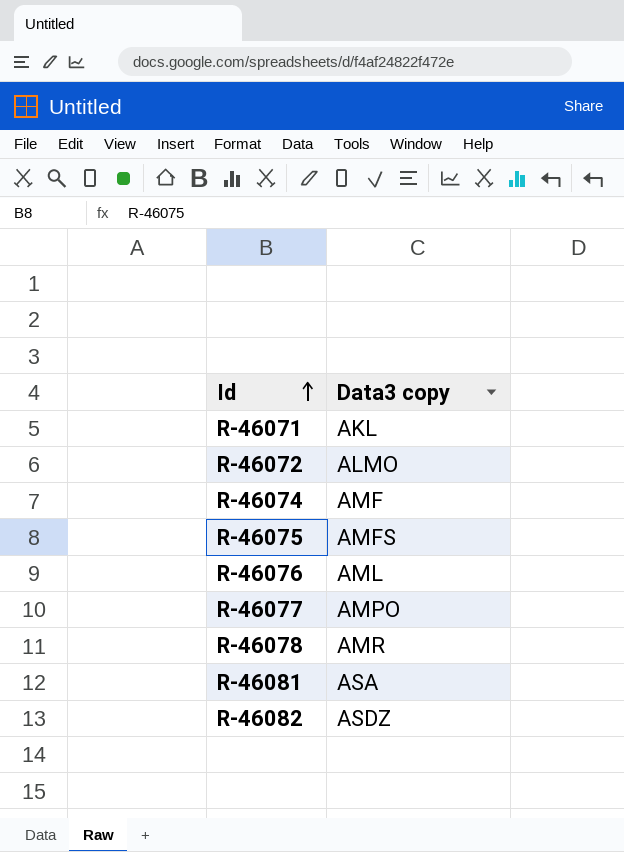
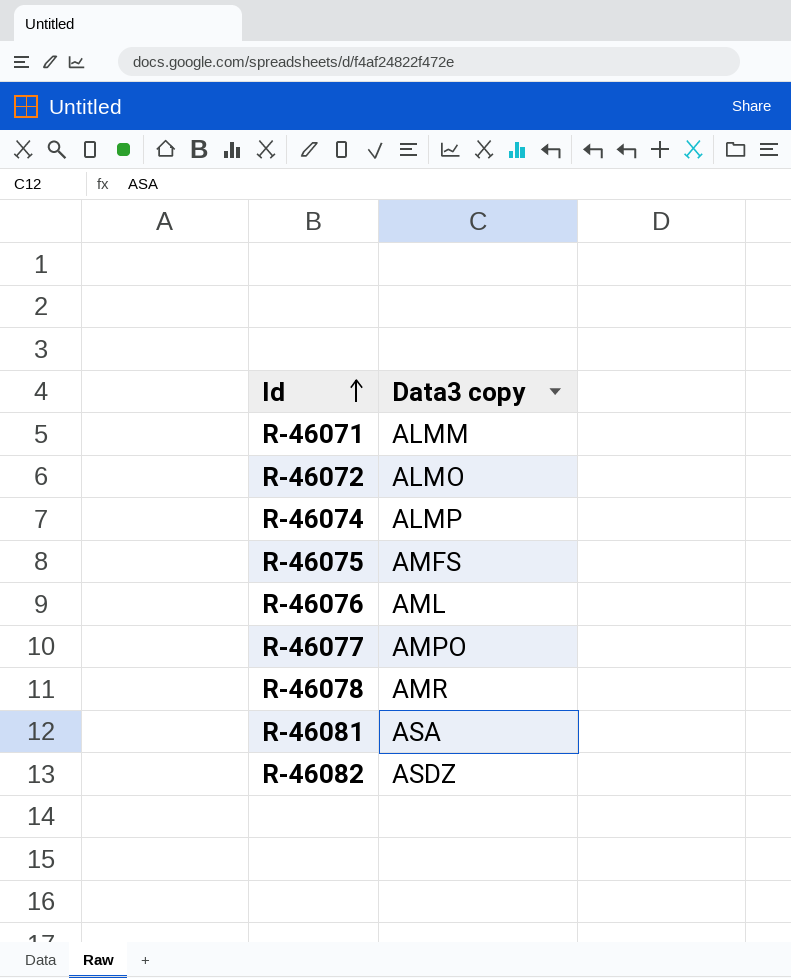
R-46071 | Data3 copy: AKL -> ALMM
R-46074 | Data3 copy: AMF -> ALMP

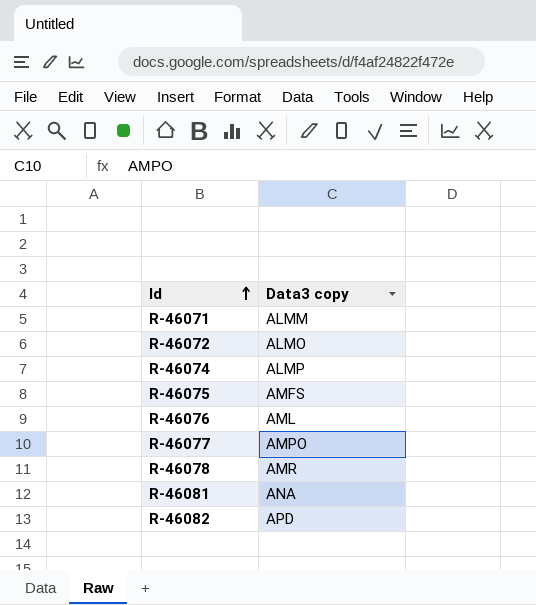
R-46081 | Data3 copy: ASA -> ANA
R-46082 | Data3 copy: ASDZ -> APD

